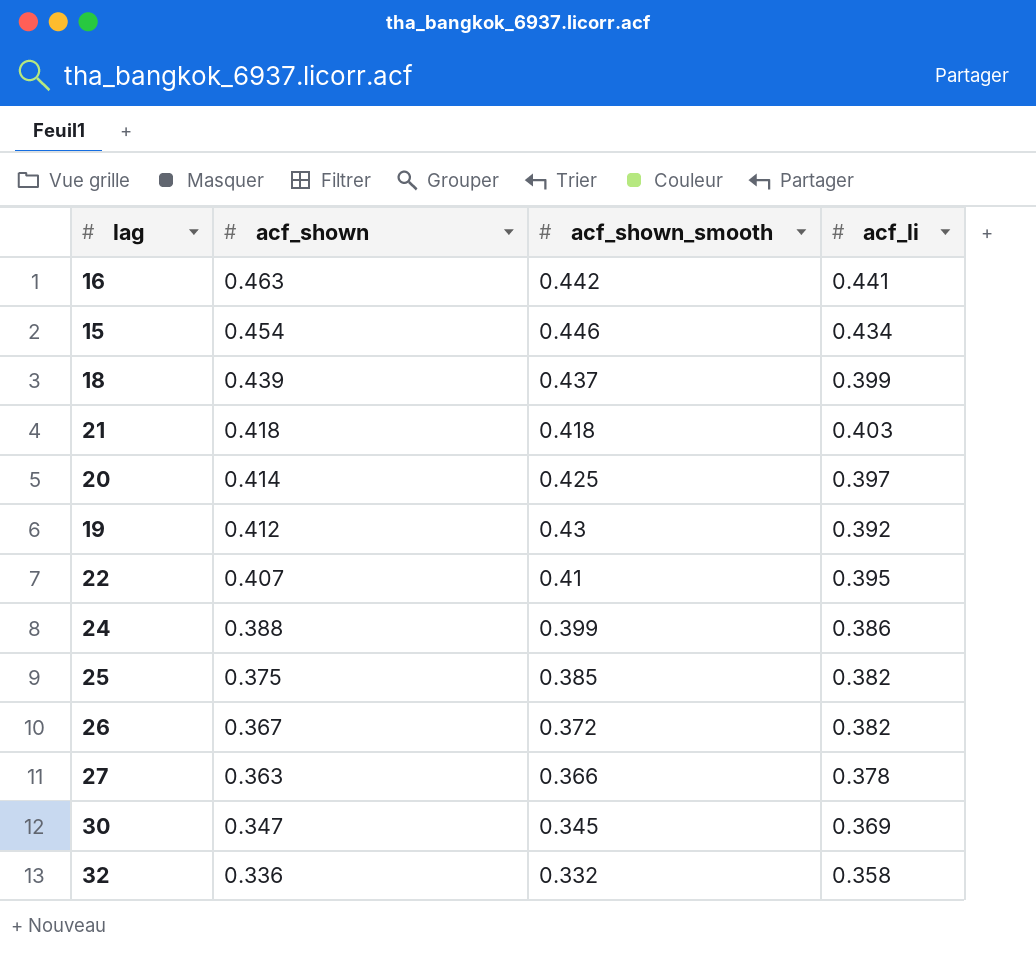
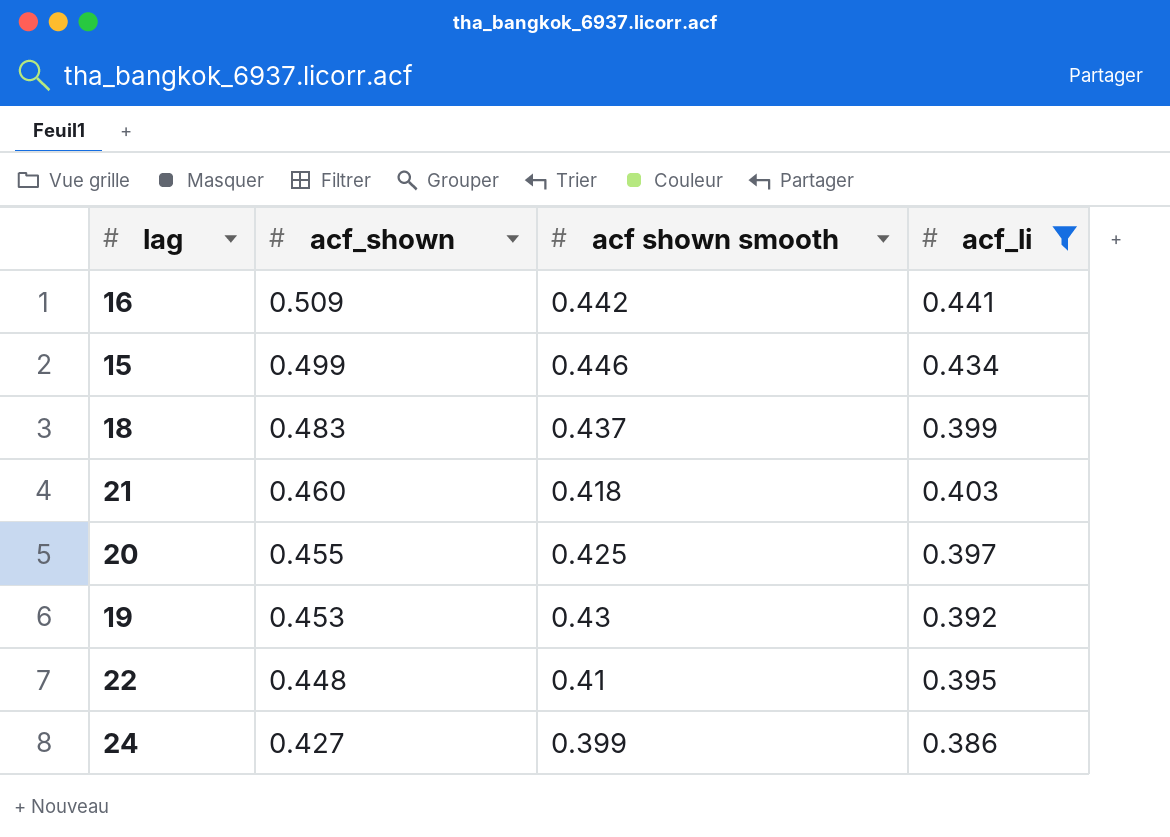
filter: none -> acf_li >= 0.386
column name: acf_shown_smooth -> acf shown smooth
16 | acf_shown: 0.463 -> 0.509
15 | acf_shown: 0.454 -> 0.499
18 | acf_shown: 0.439 -> 0.483
21 | acf_shown: 0.418 -> 0.460
20 | acf_shown: 0.414 -> 0.455
19 | acf_shown: 0.412 -> 0.453
22 | acf_shown: 0.407 -> 0.448
24 | acf_shown: 0.388 -> 0.427

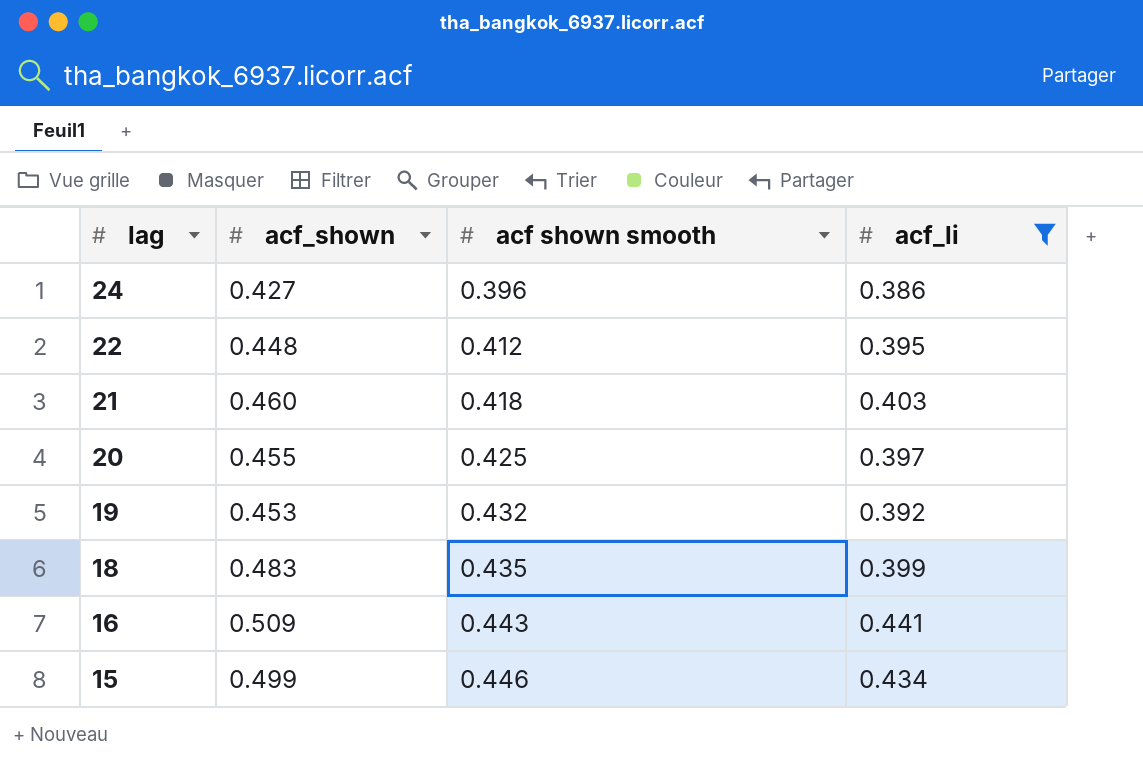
row order: acf_shown descending -> lag descending
24 | acf shown smooth: 0.399 -> 0.396
22 | acf shown smooth: 0.41 -> 0.412
19 | acf shown smooth: 0.43 -> 0.432
18 | acf shown smooth: 0.437 -> 0.435
16 | acf shown smooth: 0.442 -> 0.443

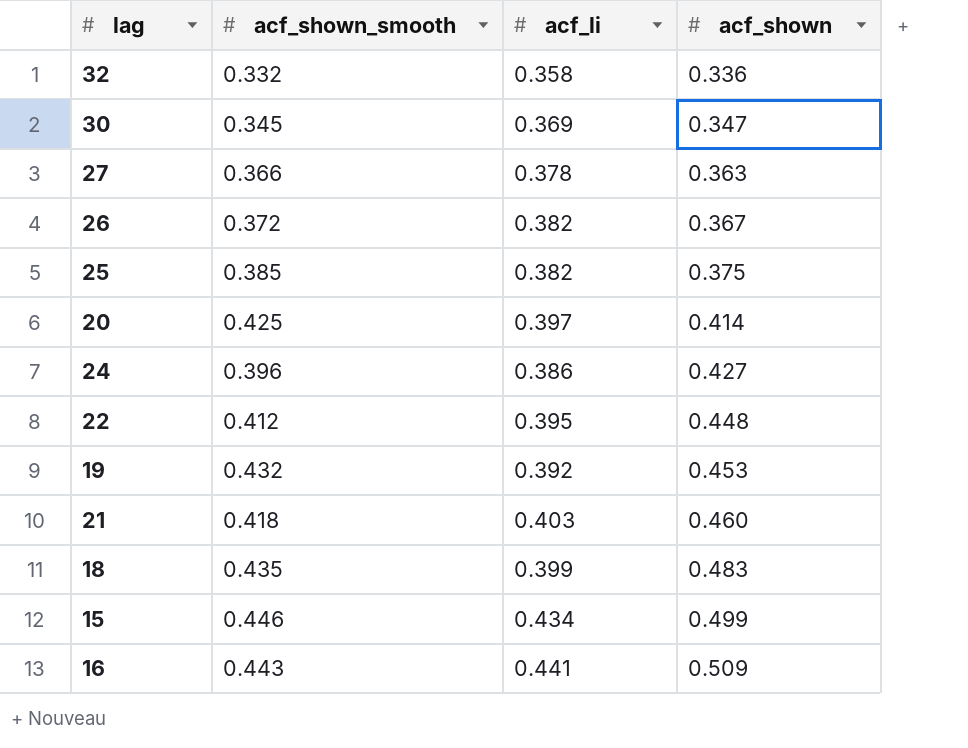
filter: acf_li >= 0.386 -> none
row order: lag descending -> acf_shown ascending
column name: acf shown smooth -> acf_shown_smooth
column acf_shown | position: 2 -> 4
20 | acf_shown: 0.455 -> 0.414

